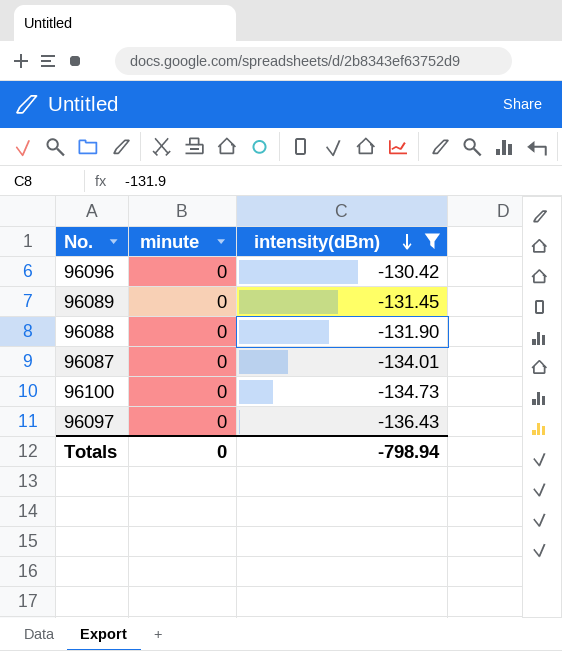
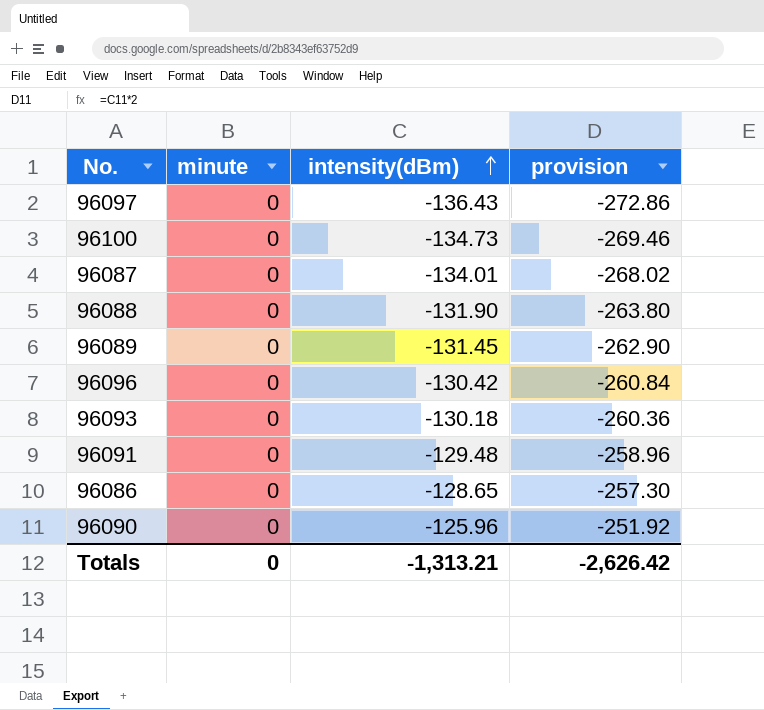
filter: intensity(dBm) <= -130.42 -> none
row order: intensity(dBm) descending -> intensity(dBm) ascending
column provision | formula: none -> [intensity(dBm)] * 2
Totals | intensity(dBm): -798.94 -> -1,313.21

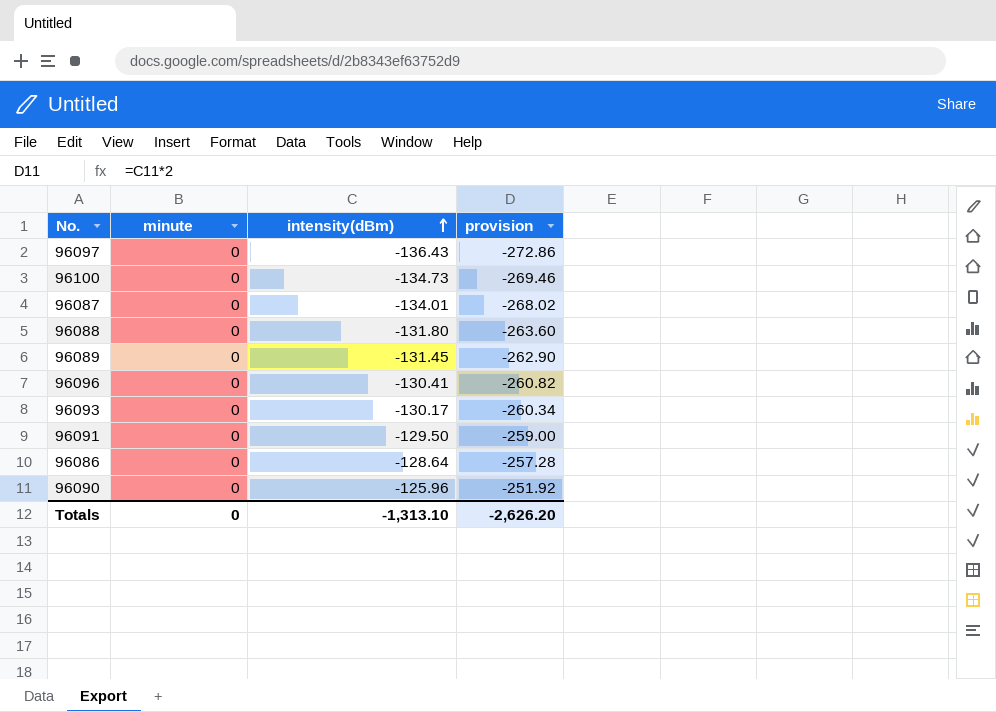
96088 | intensity(dBm): -131.90 -> -131.80
96088 | provision: -263.80 -> -263.60
96096 | intensity(dBm): -130.42 -> -130.41
96096 | provision: -260.84 -> -260.82
96093 | intensity(dBm): -130.18 -> -130.17
96093 | provision: -260.36 -> -260.34
96091 | intensity(dBm): -129.48 -> -129.50
96091 | provision: -258.96 -> -259.00
96086 | intensity(dBm): -128.65 -> -128.64
96086 | provision: -257.30 -> -257.28
Totals | intensity(dBm): -1,313.21 -> -1,313.10
Totals | provision: -2,626.42 -> -2,626.20

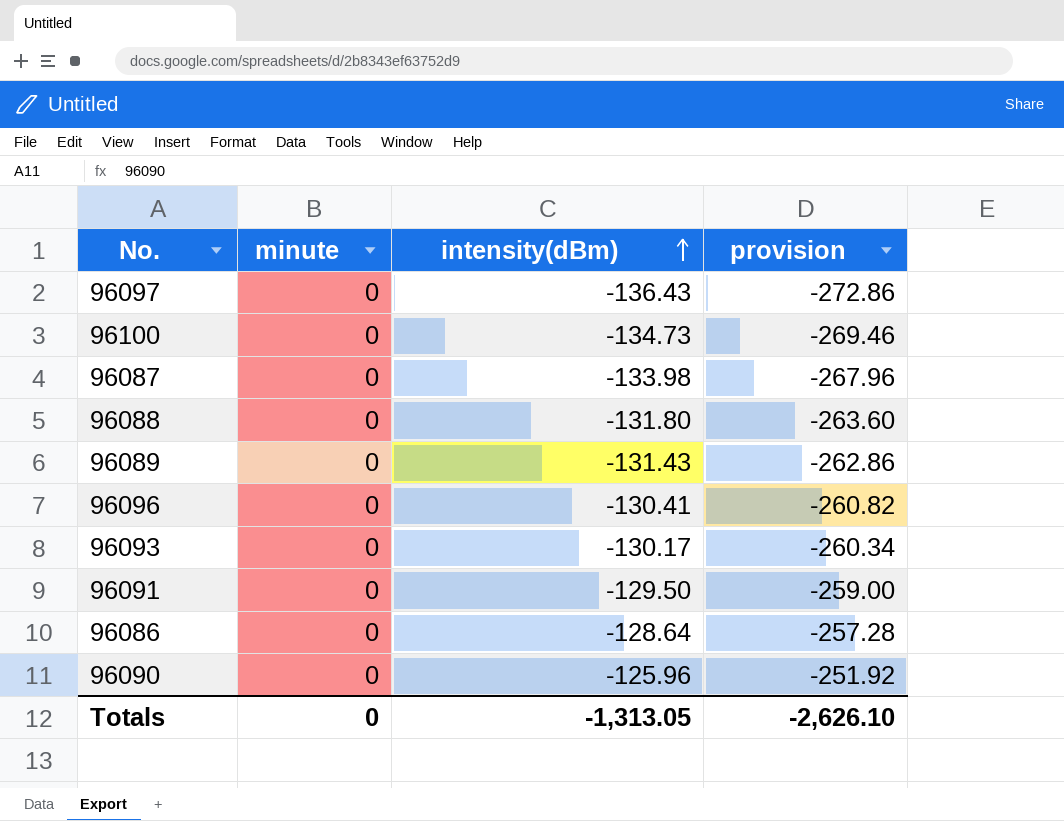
96087 | intensity(dBm): -134.01 -> -133.98
96087 | provision: -268.02 -> -267.96
96089 | intensity(dBm): -131.45 -> -131.43
96089 | provision: -262.90 -> -262.86
Totals | intensity(dBm): -1,313.10 -> -1,313.05
Totals | provision: -2,626.20 -> -2,626.10

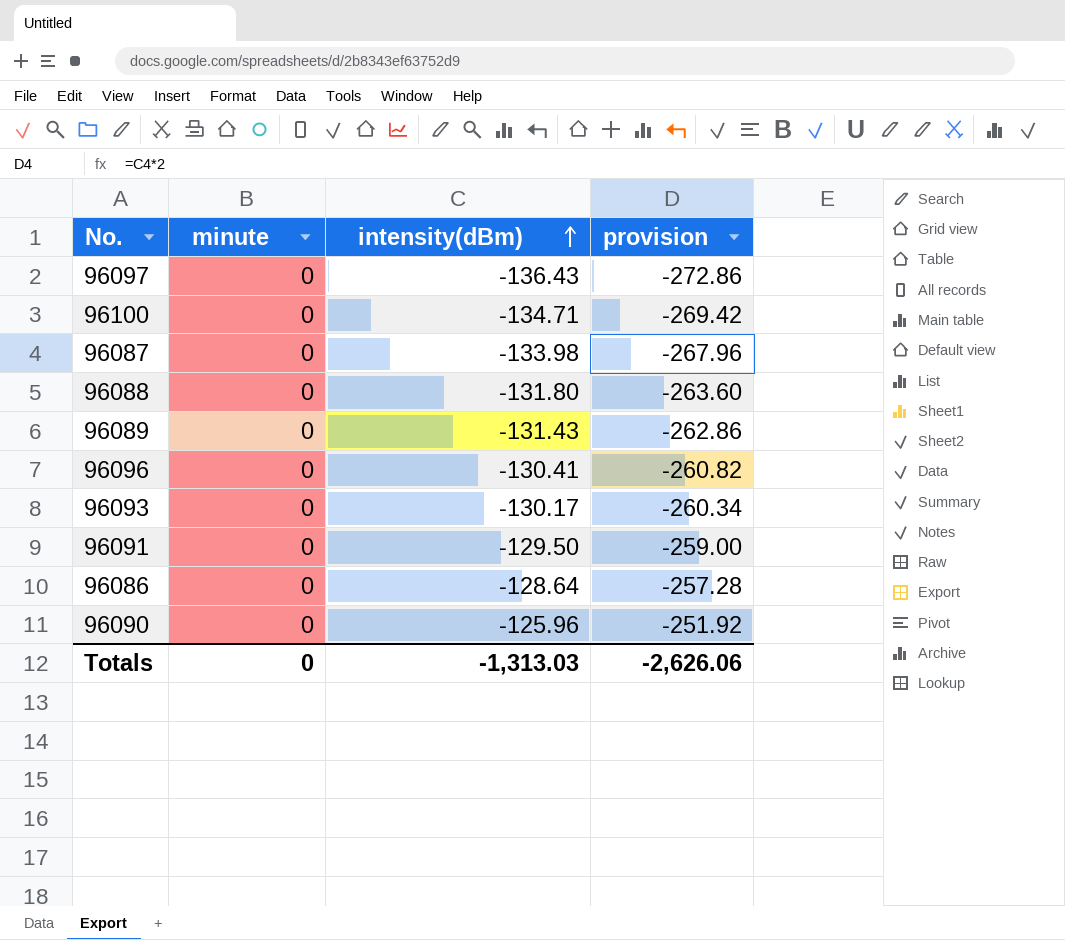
96100 | intensity(dBm): -134.73 -> -134.71
96100 | provision: -269.46 -> -269.42
Totals | intensity(dBm): -1,313.05 -> -1,313.03
Totals | provision: -2,626.10 -> -2,626.06

